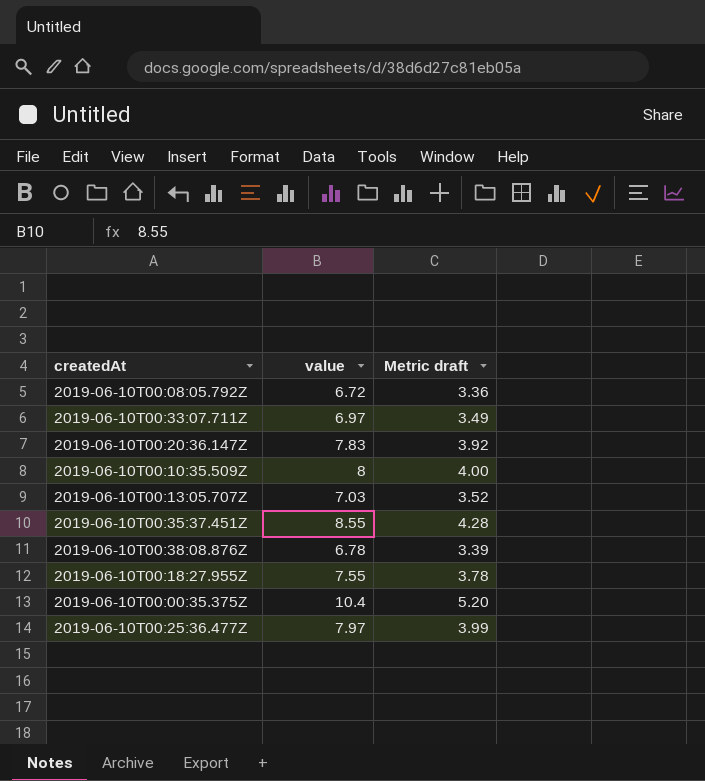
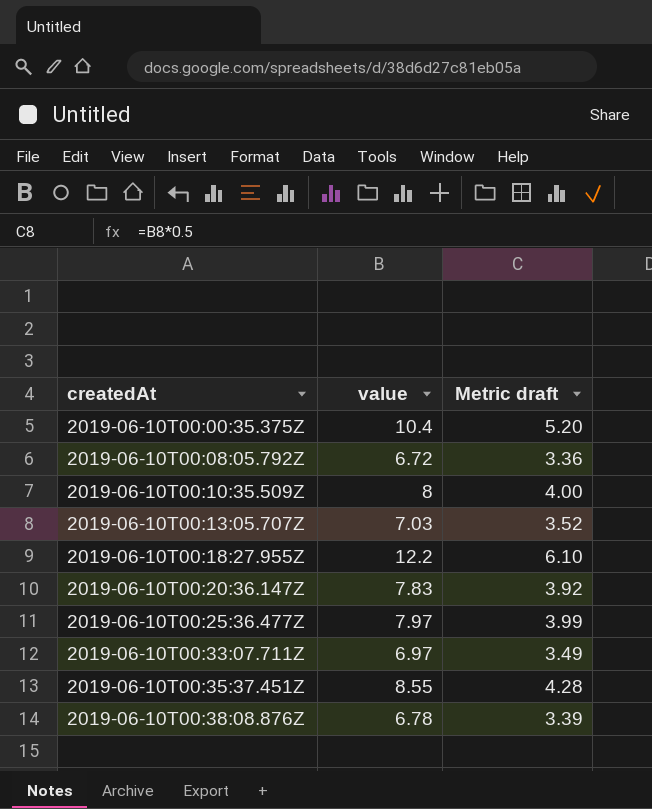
row order: none -> createdAt ascending
2019-06-10T00:18:27.955Z | value: 7.55 -> 12.2
2019-06-10T00:18:27.955Z | Metric draft: 3.78 -> 6.10

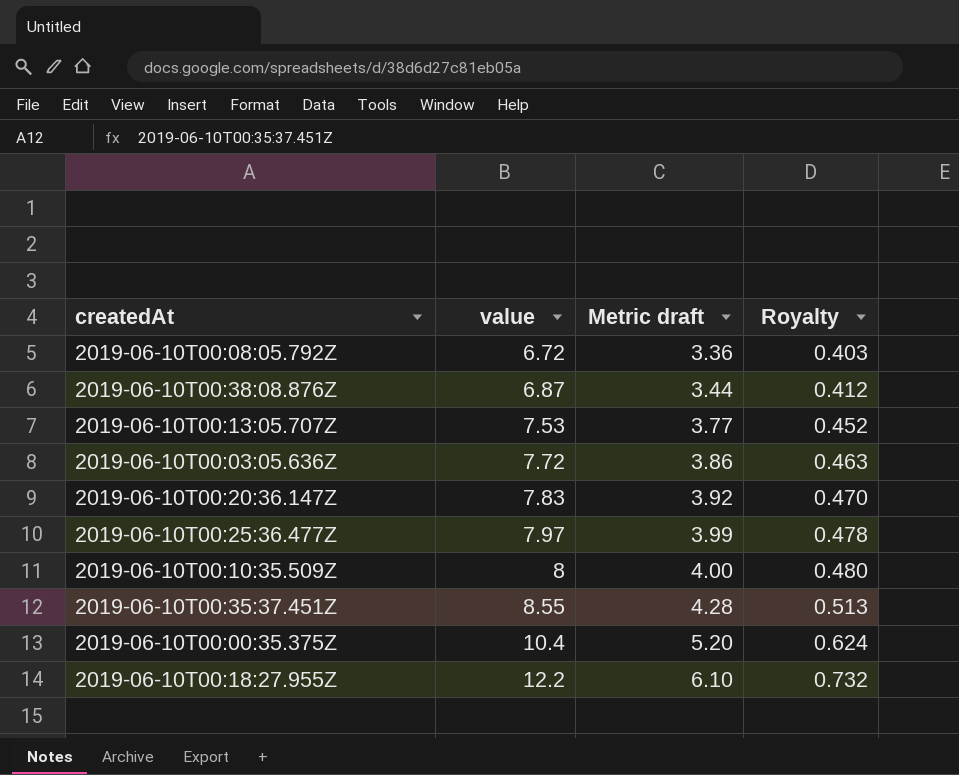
row order: createdAt ascending -> value ascending
column Royalty | formula: none -> [value] * 0.06
row 2019-06-10T00:33:07.711Z: 6.97 | 3.49 -> none
2019-06-10T00:38:08.876Z | value: 6.78 -> 6.87
2019-06-10T00:38:08.876Z | Metric draft: 3.39 -> 3.44
2019-06-10T00:13:05.707Z | value: 7.03 -> 7.53
2019-06-10T00:13:05.707Z | Metric draft: 3.52 -> 3.77
row 2019-06-10T00:03:05.636Z: none -> 7.72 | 3.86 | 0.463

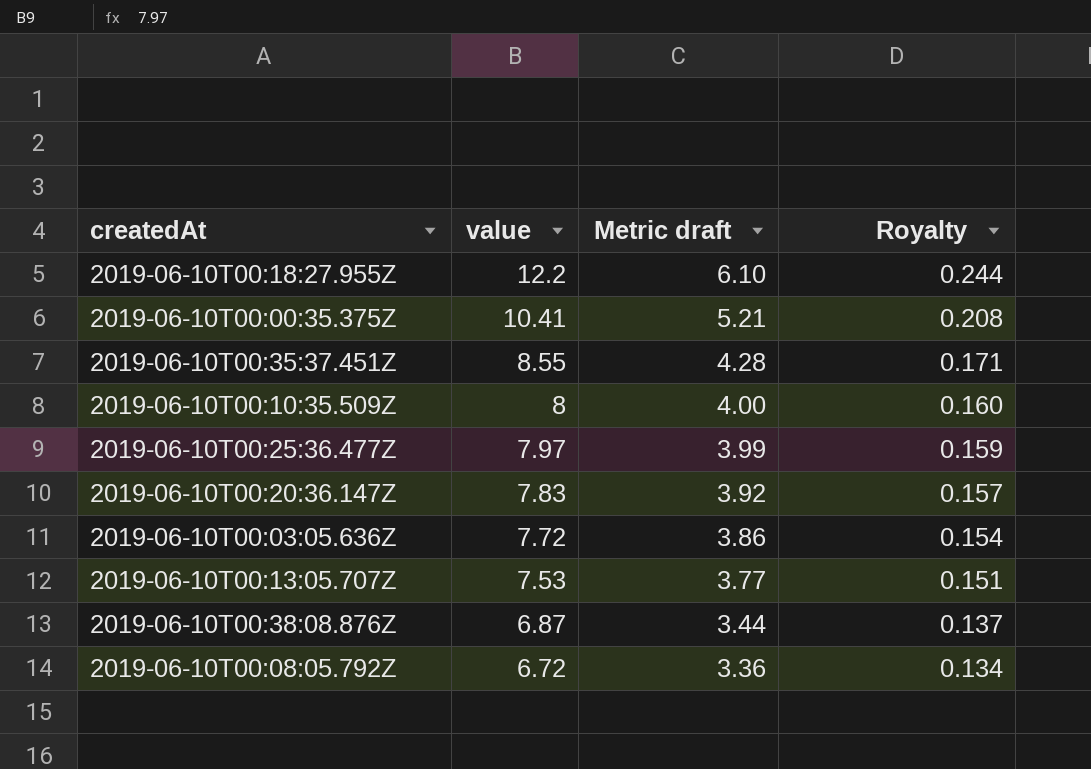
row order: value ascending -> value descending
column Royalty | formula: [value] * 0.06 -> [value] * 0.02
2019-06-10T00:00:35.375Z | value: 10.4 -> 10.41
2019-06-10T00:00:35.375Z | Metric draft: 5.20 -> 5.21

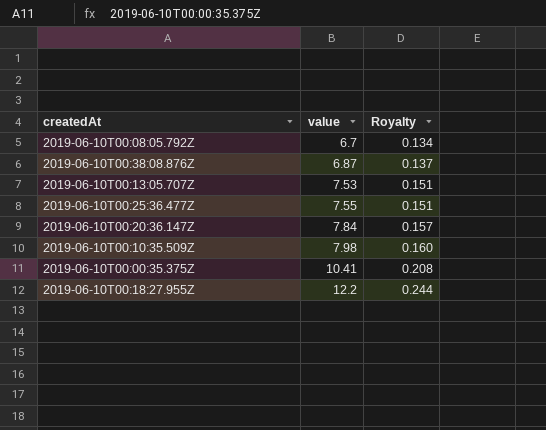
row order: value descending -> value ascending
column Metric draft | formula: [value] * 0.5 -> none
row 2019-06-10T00:35:37.451Z: 8.55 | 4.28 | 0.171 -> none
row 2019-06-10T00:03:05.636Z: 7.72 | 3.86 | 0.154 -> none
2019-06-10T00:08:05.792Z | value: 6.72 -> 6.7
2019-06-10T00:25:36.477Z | value: 7.97 -> 7.55
2019-06-10T00:25:36.477Z | Royalty: 0.159 -> 0.151
2019-06-10T00:20:36.147Z | value: 7.83 -> 7.84
2019-06-10T00:10:35.509Z | value: 8 -> 7.98

